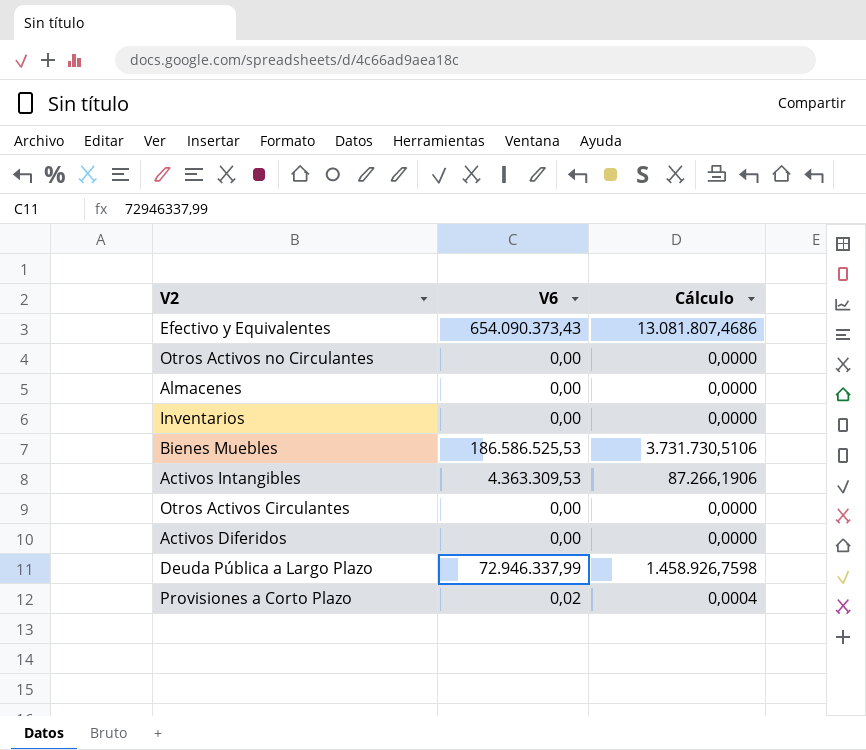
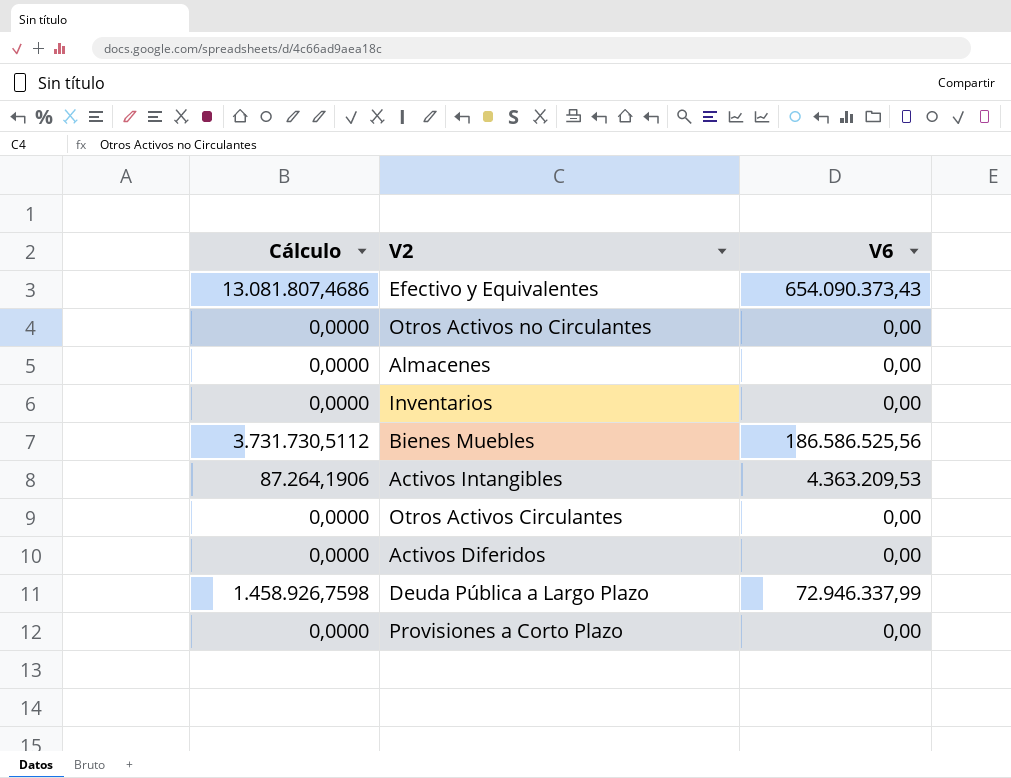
column Cálculo | position: 3 -> 1
Bienes Muebles | Cálculo: 3.731.730,5106 -> 3.731.730,5112
Bienes Muebles | V6: 186.586.525,53 -> 186.586.525,56
Activos Intangibles | Cálculo: 87.266,1906 -> 87.264,1906
Activos Intangibles | V6: 4.363.309,53 -> 4.363.209,53
Provisiones a Corto Plazo | Cálculo: 0,0004 -> 0,0000
Provisiones a Corto Plazo | V6: 0,02 -> 0,00

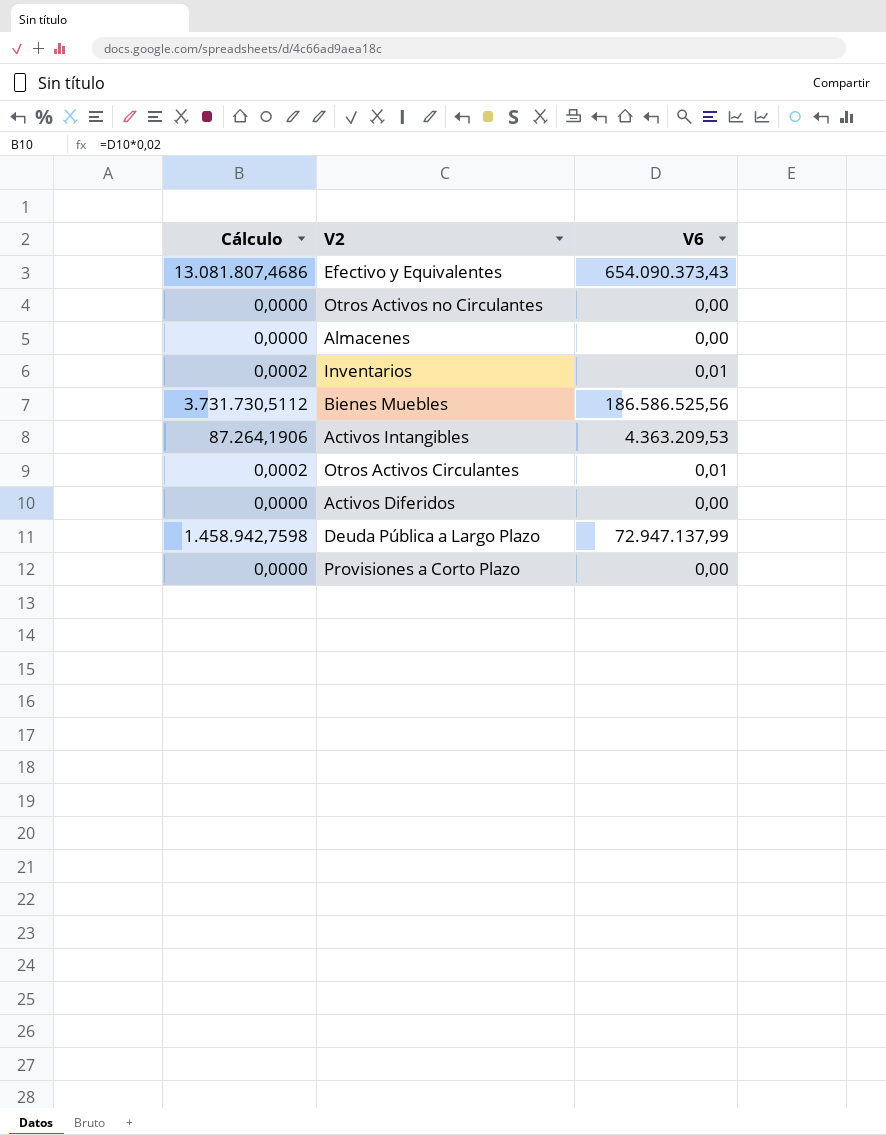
Inventarios | Cálculo: 0,0000 -> 0,0002
Inventarios | V6: 0,00 -> 0,01
Otros Activos Circulantes | Cálculo: 0,0000 -> 0,0002
Otros Activos Circulantes | V6: 0,00 -> 0,01
Deuda Pública a Largo Plazo | Cálculo: 1.458.926,7598 -> 1.458.942,7598
Deuda Pública a Largo Plazo | V6: 72.946.337,99 -> 72.947.137,99

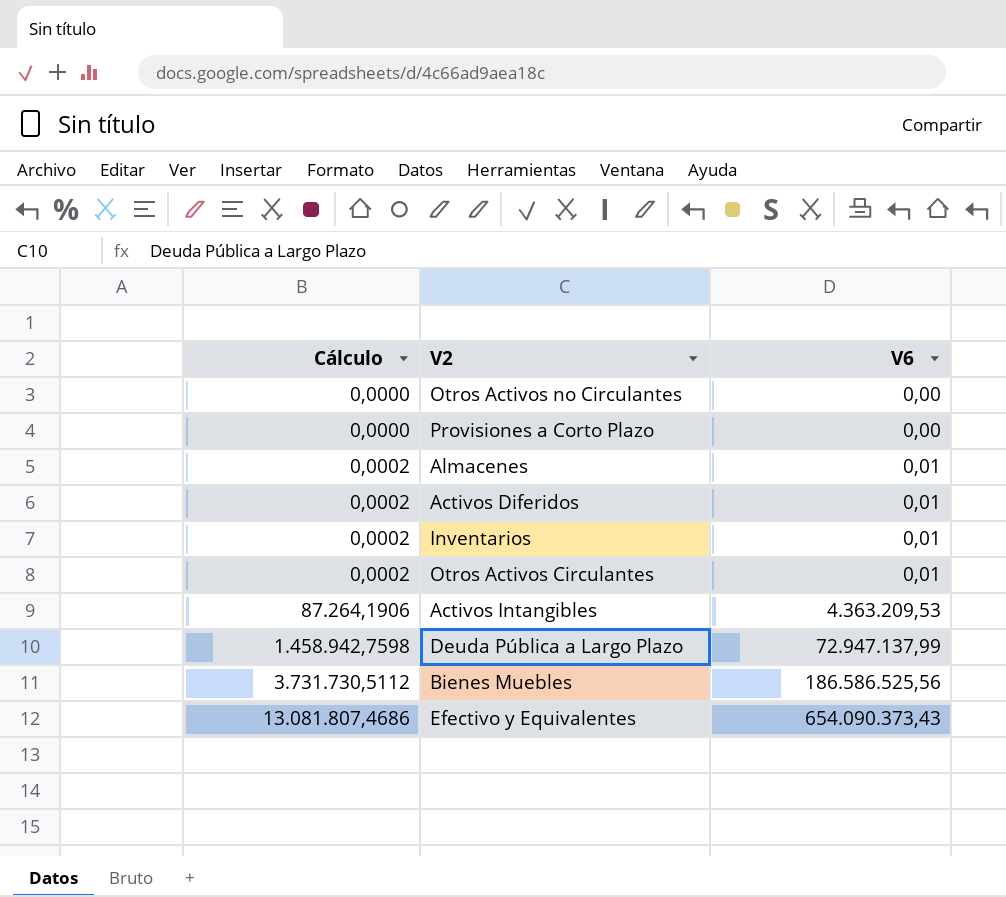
row order: none -> Cálculo ascending
Almacenes | Cálculo: 0,0000 -> 0,0002
Almacenes | V6: 0,00 -> 0,01
Activos Diferidos | Cálculo: 0,0000 -> 0,0002
Activos Diferidos | V6: 0,00 -> 0,01

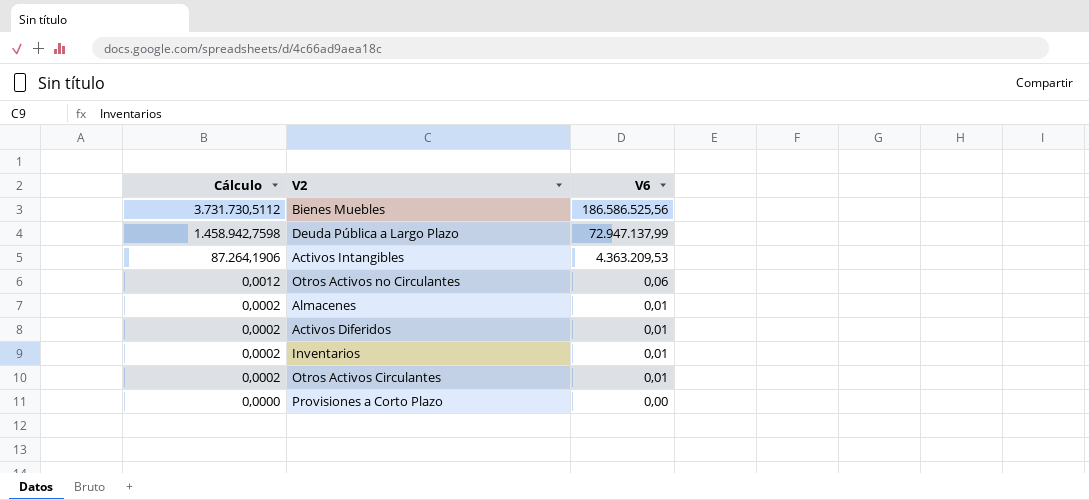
row order: Cálculo ascending -> Cálculo descending
row Efectivo y Equivalentes: 13.081.807,4686 | 654.090.373,43 -> none
Otros Activos no Circulantes | Cálculo: 0,0000 -> 0,0012
Otros Activos no Circulantes | V6: 0,00 -> 0,06

